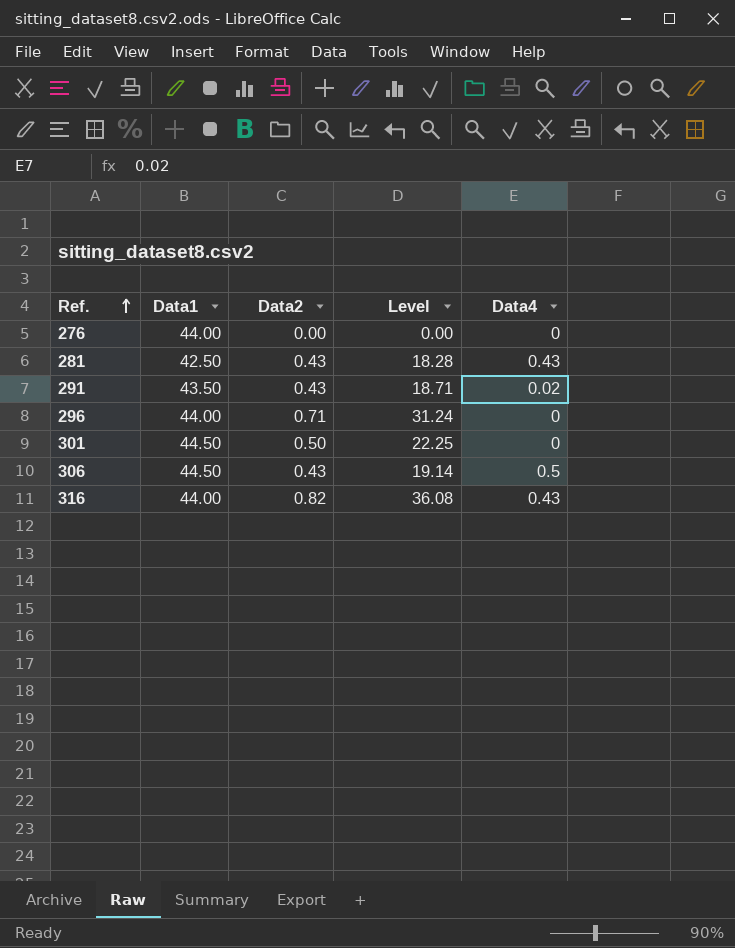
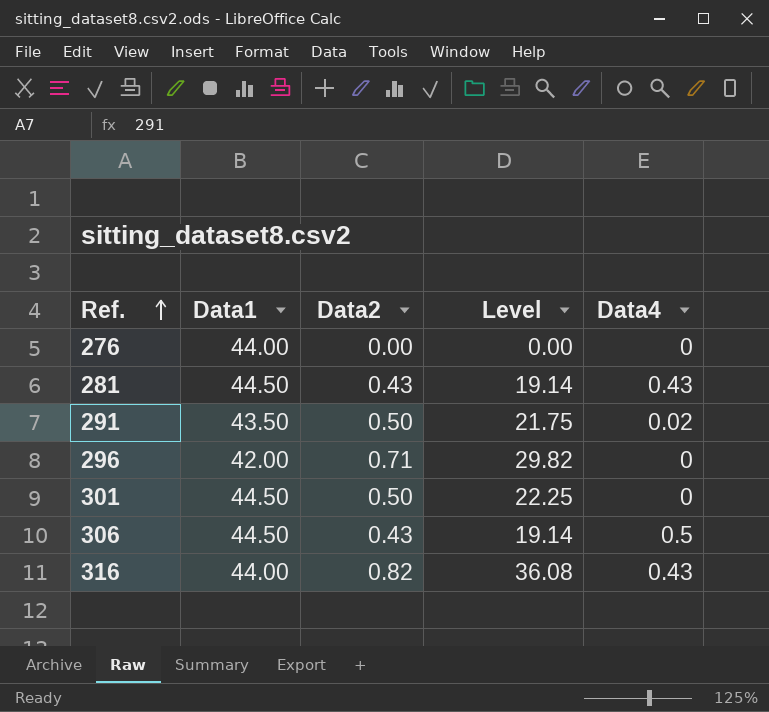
281 | Data1: 42.50 -> 44.50
281 | Level: 18.28 -> 19.14
291 | Data2: 0.43 -> 0.50
291 | Level: 18.71 -> 21.75
296 | Data1: 44.00 -> 42.00
296 | Level: 31.24 -> 29.82

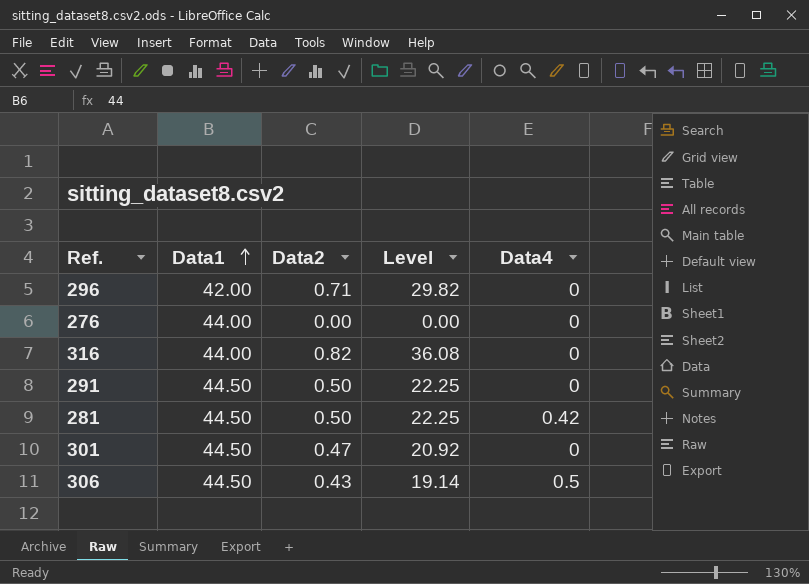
row order: Ref. ascending -> Data1 ascending
316 | Data4: 0.43 -> 0
291 | Data1: 43.50 -> 44.50
291 | Level: 21.75 -> 22.25
291 | Data4: 0.02 -> 0
281 | Data2: 0.43 -> 0.50
281 | Level: 19.14 -> 22.25
281 | Data4: 0.43 -> 0.42
301 | Data2: 0.50 -> 0.47
301 | Level: 22.25 -> 20.92

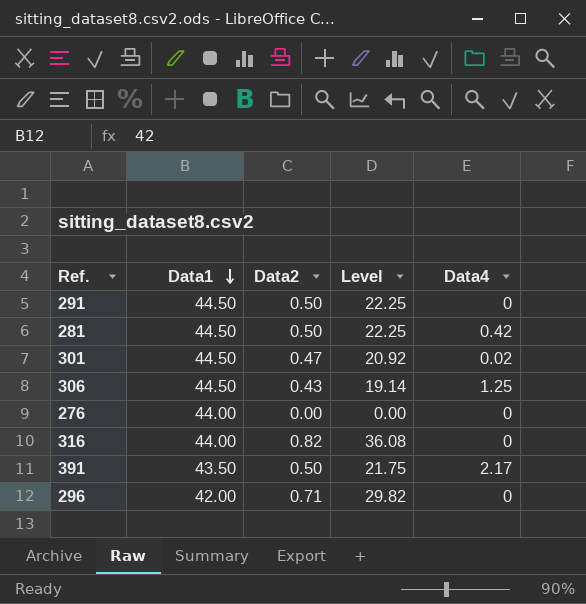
row order: Data1 ascending -> Data1 descending
301 | Data4: 0 -> 0.02
306 | Data4: 0.5 -> 1.25
row 391: none -> 43.50 | 0.50 | 21.75 | 2.17

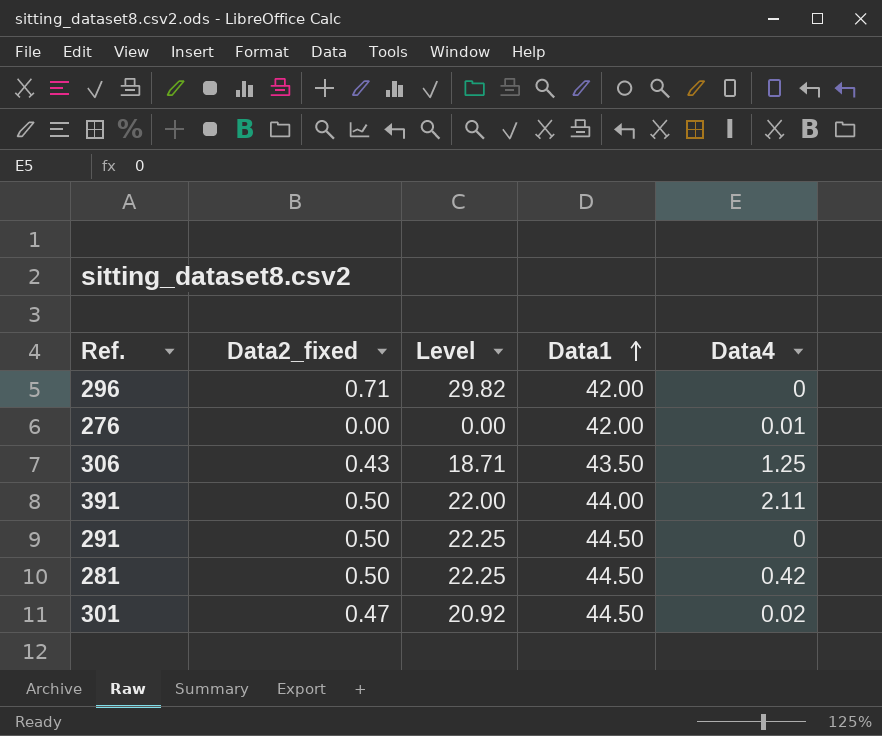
row order: Data1 descending -> Data1 ascending
column name: Data2 -> Data2_fixed
column Data1 | position: 2 -> 4
row 316: 44.00 | 0.82 | 36.08 | 0 -> none
276 | Data1: 44.00 -> 42.00
276 | Data4: 0 -> 0.01
306 | Level: 19.14 -> 18.71
306 | Data1: 44.50 -> 43.50
391 | Level: 21.75 -> 22.00
391 | Data1: 43.50 -> 44.00
391 | Data4: 2.17 -> 2.11

